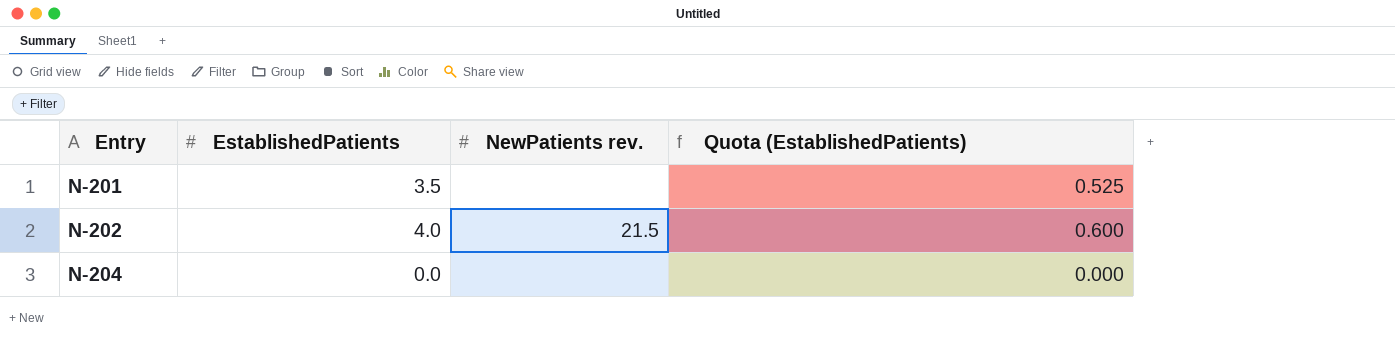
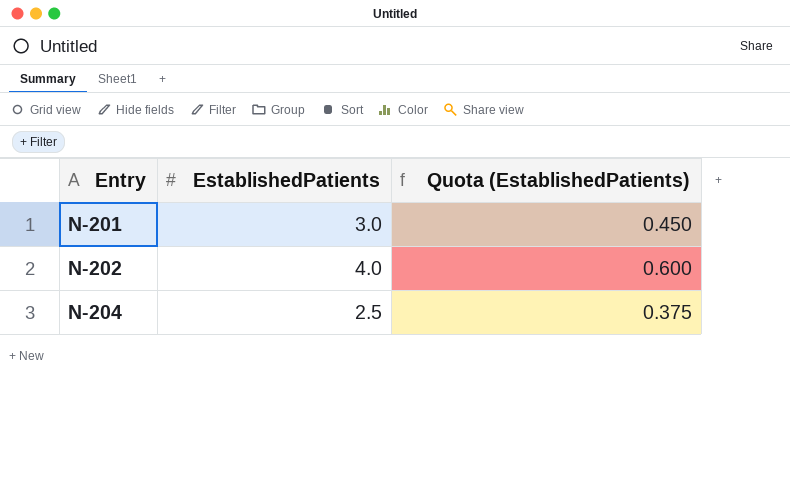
column NewPatients rev. | position: 3 -> none
N-201 | EstablishedPatients: 3.5 -> 3.0
N-201 | Quota (EstablishedPatients): 0.525 -> 0.450
N-204 | EstablishedPatients: 0.0 -> 2.5
N-204 | Quota (EstablishedPatients): 0.000 -> 0.375

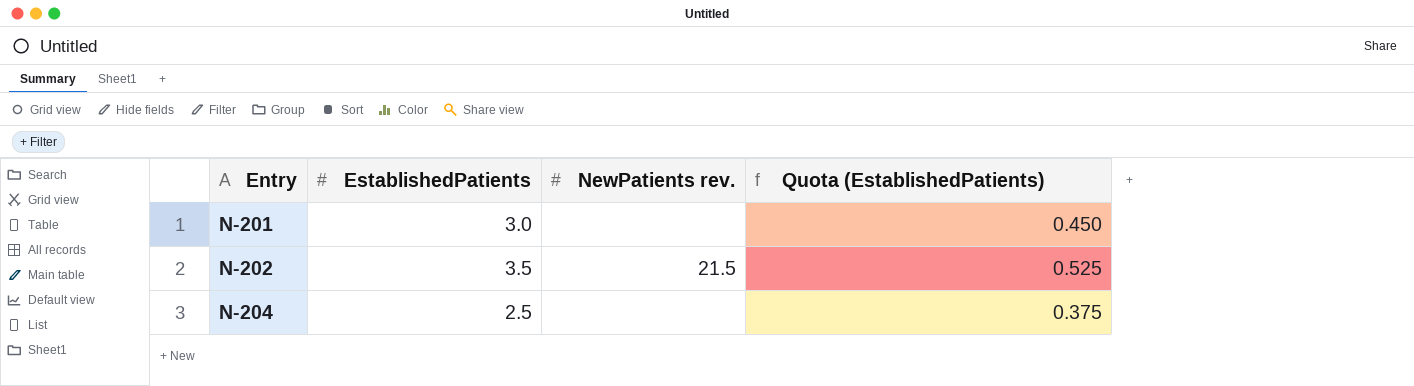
column NewPatients rev. | position: none -> 3
N-202 | EstablishedPatients: 4.0 -> 3.5
N-202 | Quota (EstablishedPatients): 0.600 -> 0.525

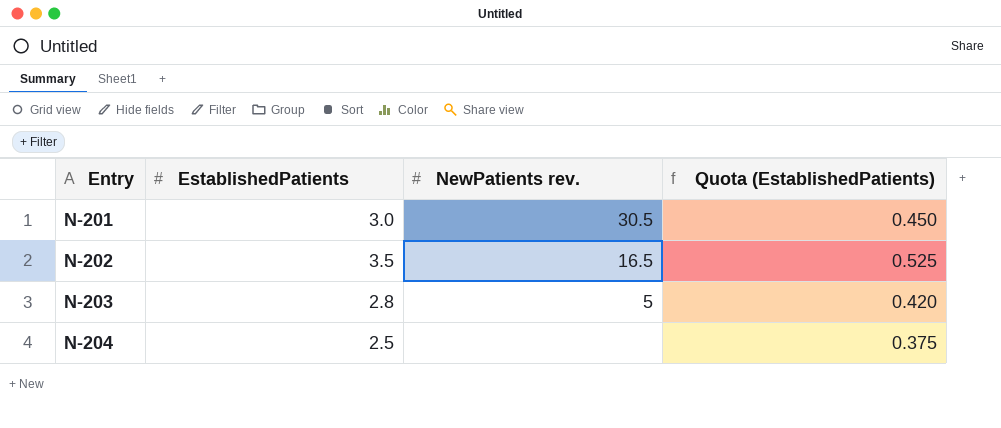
N-201 | NewPatients rev.: none -> 30.5
N-202 | NewPatients rev.: 21.5 -> 16.5
row N-203: none -> 2.8 | 5 | 0.420

